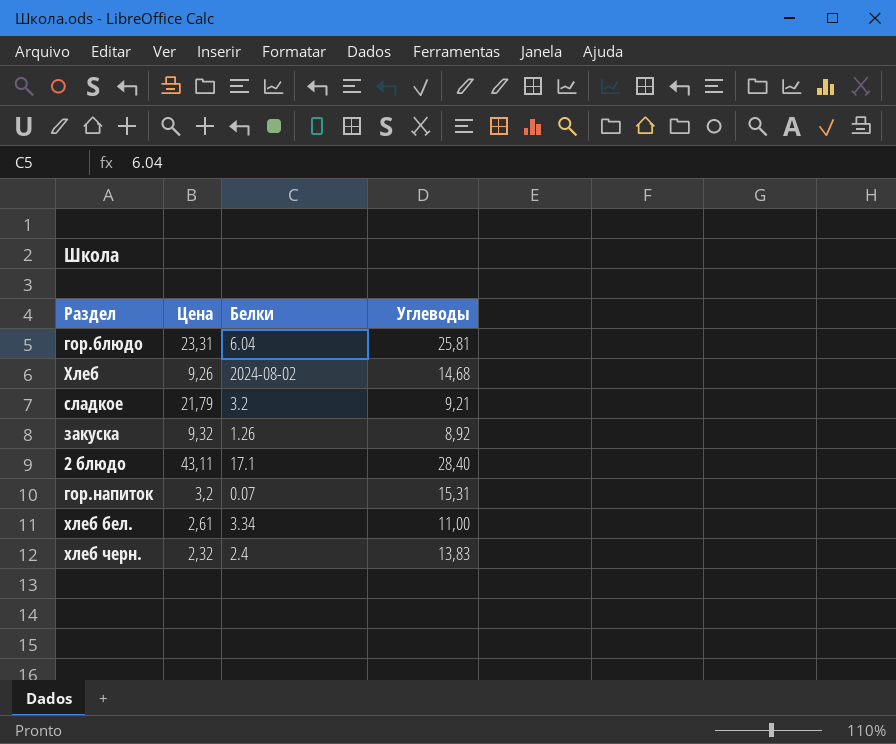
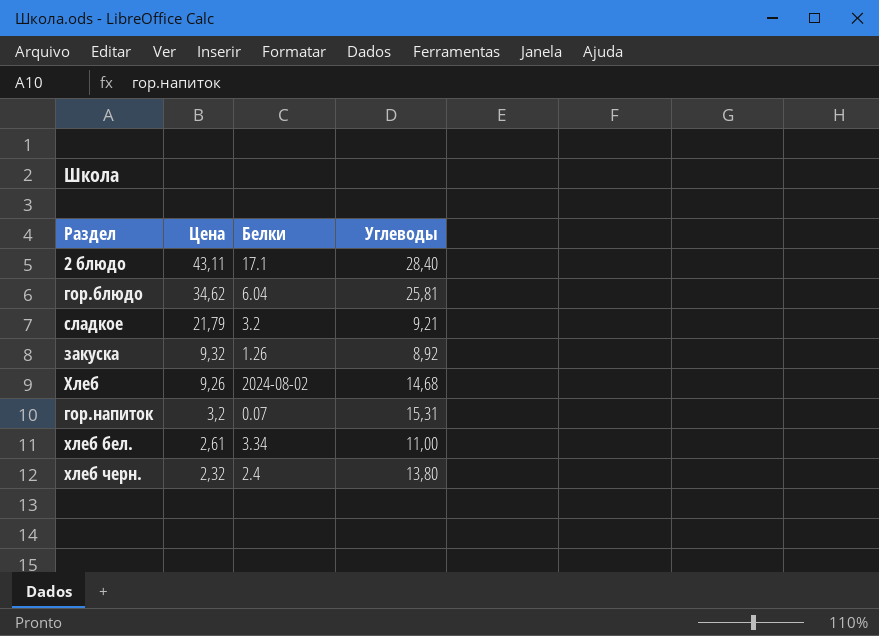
row order: none -> Цена descending
гор.блюдо | Цена: 23,31 -> 34,62
хлеб черн. | Углеводы: 13,83 -> 13,80

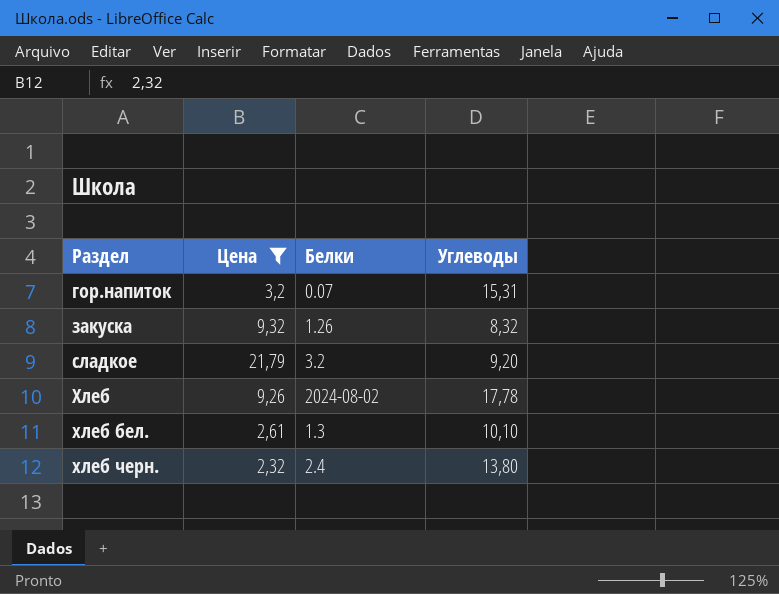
filter: none -> Цена <= 21,79
row order: Цена descending -> Раздел ascending
закуска | Углеводы: 8,92 -> 8,32
сладкое | Углеводы: 9,21 -> 9,20
Хлеб | Углеводы: 14,68 -> 17,78
хлеб бел. | Белки: 3.34 -> 1.3
хлеб бел. | Углеводы: 11,00 -> 10,10

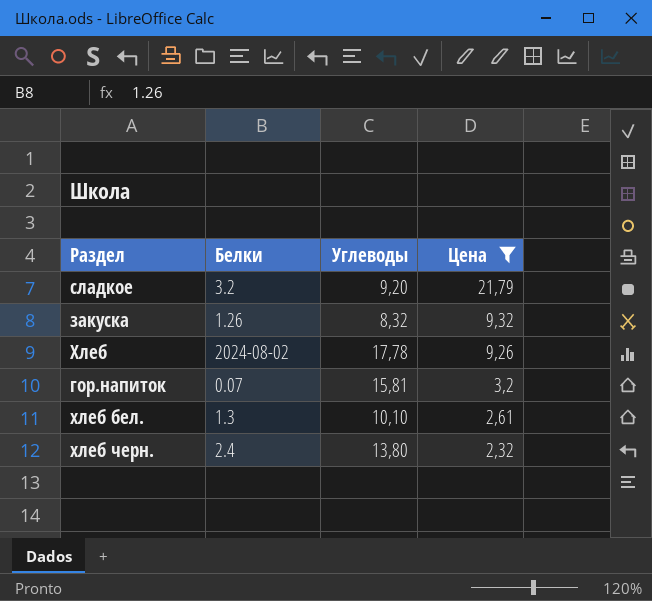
row order: Раздел ascending -> Цена descending
column Цена | position: 2 -> 4
гор.напиток | Углеводы: 15,31 -> 15,81

